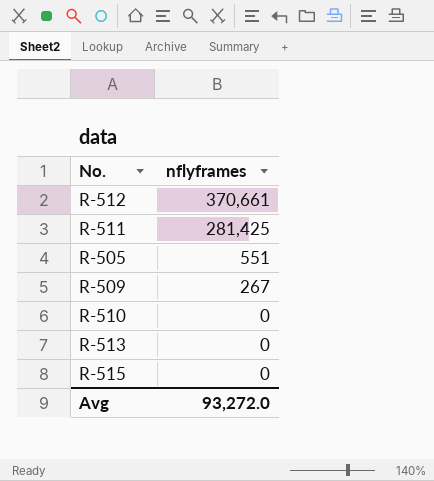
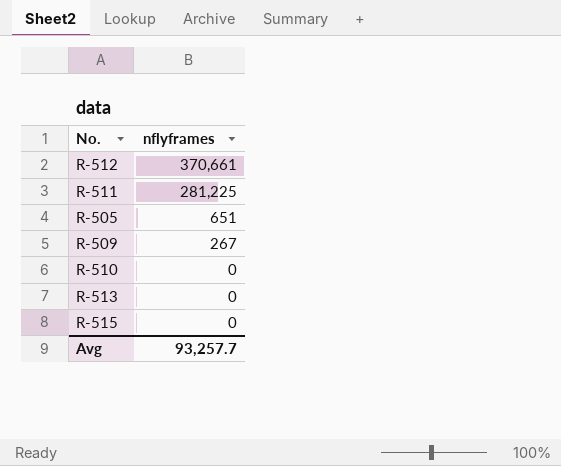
R-511 | nflyframes: 281,425 -> 281,225
R-505 | nflyframes: 551 -> 651
Avg | nflyframes: 93,272.0 -> 93,257.7

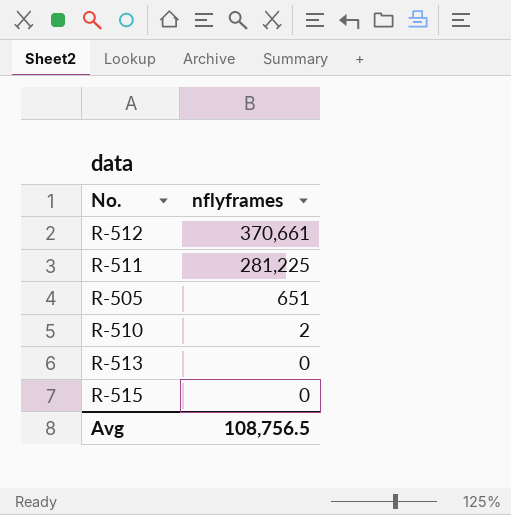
row R-509: 267 -> none
R-510 | nflyframes: 0 -> 2
Avg | nflyframes: 93,257.7 -> 108,756.5

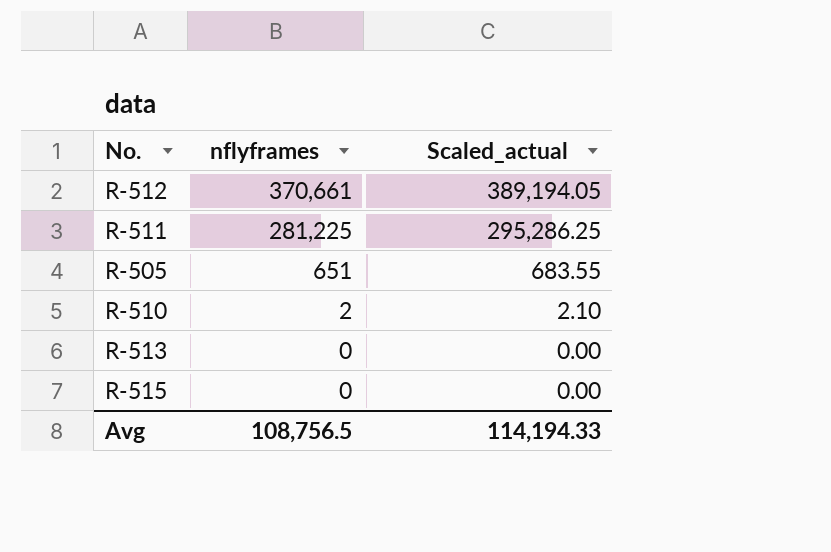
column Scaled_actual | formula: none -> [nflyframes] * 1.05

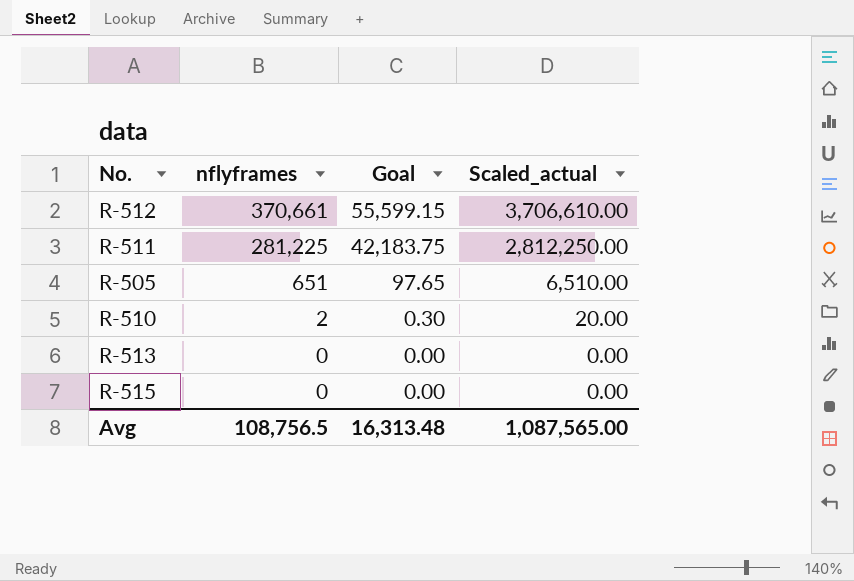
column Goal | formula: none -> [nflyframes] * 0.15
column Scaled_actual | formula: [nflyframes] * 1.05 -> [nflyframes] * 10
Avg | Scaled_actual: 114,194.33 -> 1,087,565.00

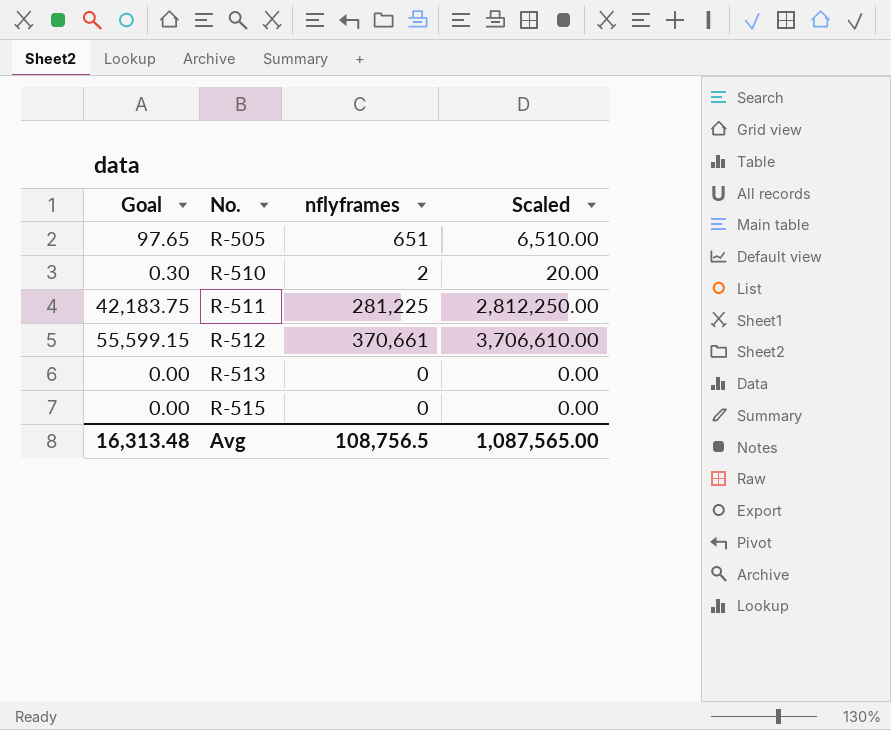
row order: nflyframes descending -> No. ascending
column Goal | position: 3 -> 1
column name: Scaled_actual -> Scaled

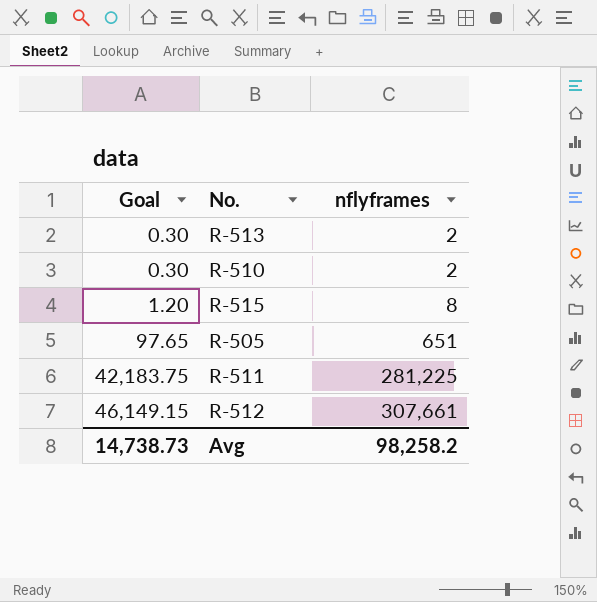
row order: No. ascending -> Goal ascending
column Scaled | formula: [nflyframes] * 10 -> none
R-513 | Goal: 0.00 -> 0.30
R-513 | nflyframes: 0 -> 2
R-515 | Goal: 0.00 -> 1.20
R-515 | nflyframes: 0 -> 8
R-512 | Goal: 55,599.15 -> 46,149.15
R-512 | nflyframes: 370,661 -> 307,661
Avg | Goal: 16,313.48 -> 14,738.73
Avg | nflyframes: 108,756.5 -> 98,258.2

